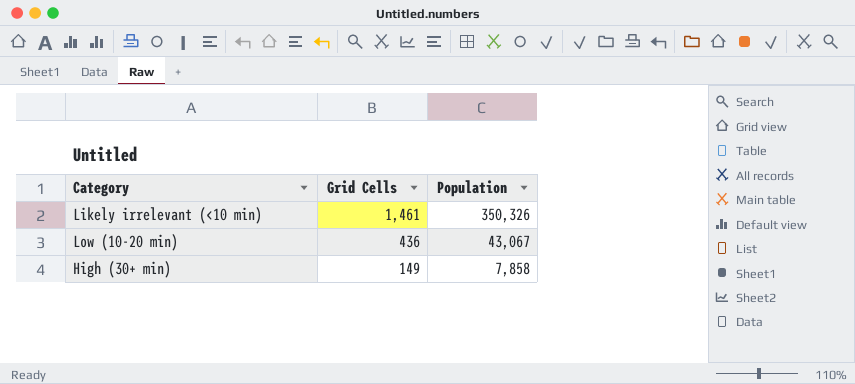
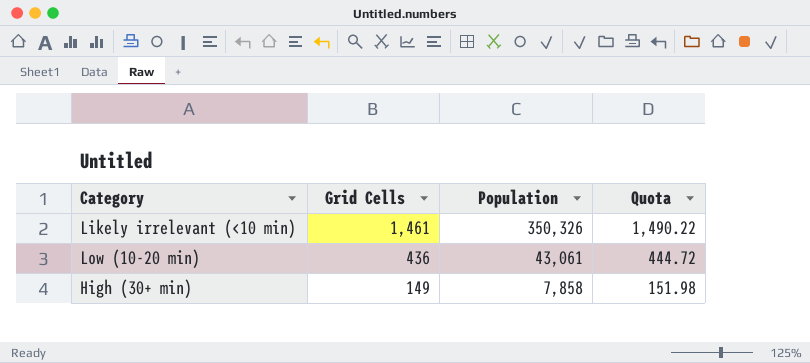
column Quota | formula: none -> [Grid Cells] * 1.02
Low (10-20 min) | Population: 43,067 -> 43,061

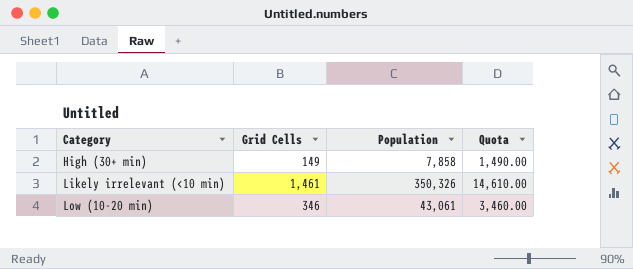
row order: Grid Cells descending -> Category ascending
column Quota | formula: [Grid Cells] * 1.02 -> [Grid Cells] * 10
Low (10-20 min) | Grid Cells: 436 -> 346

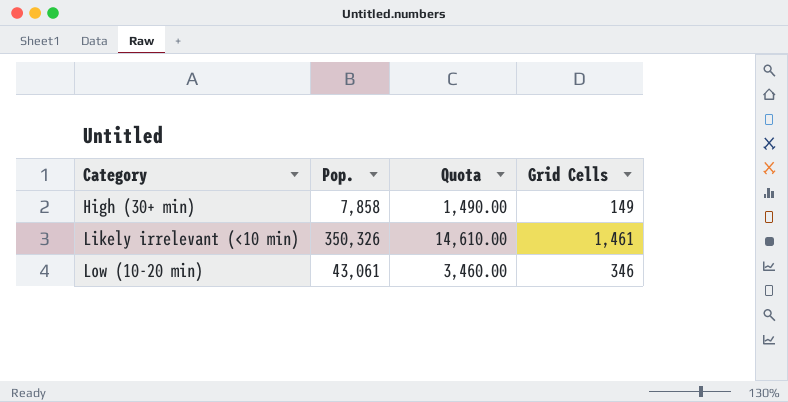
column name: Population -> Pop.
column Grid Cells | position: 2 -> 4

